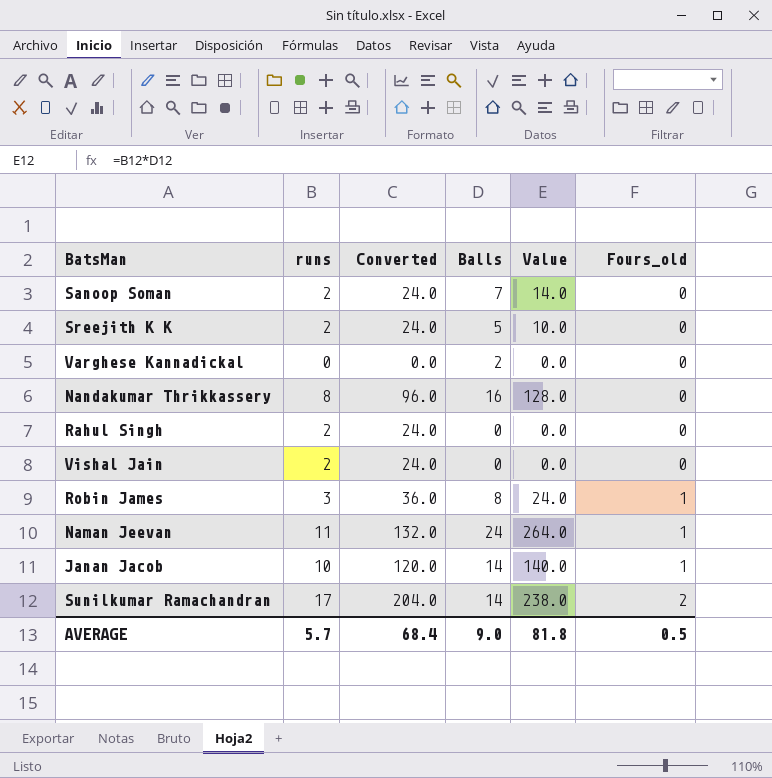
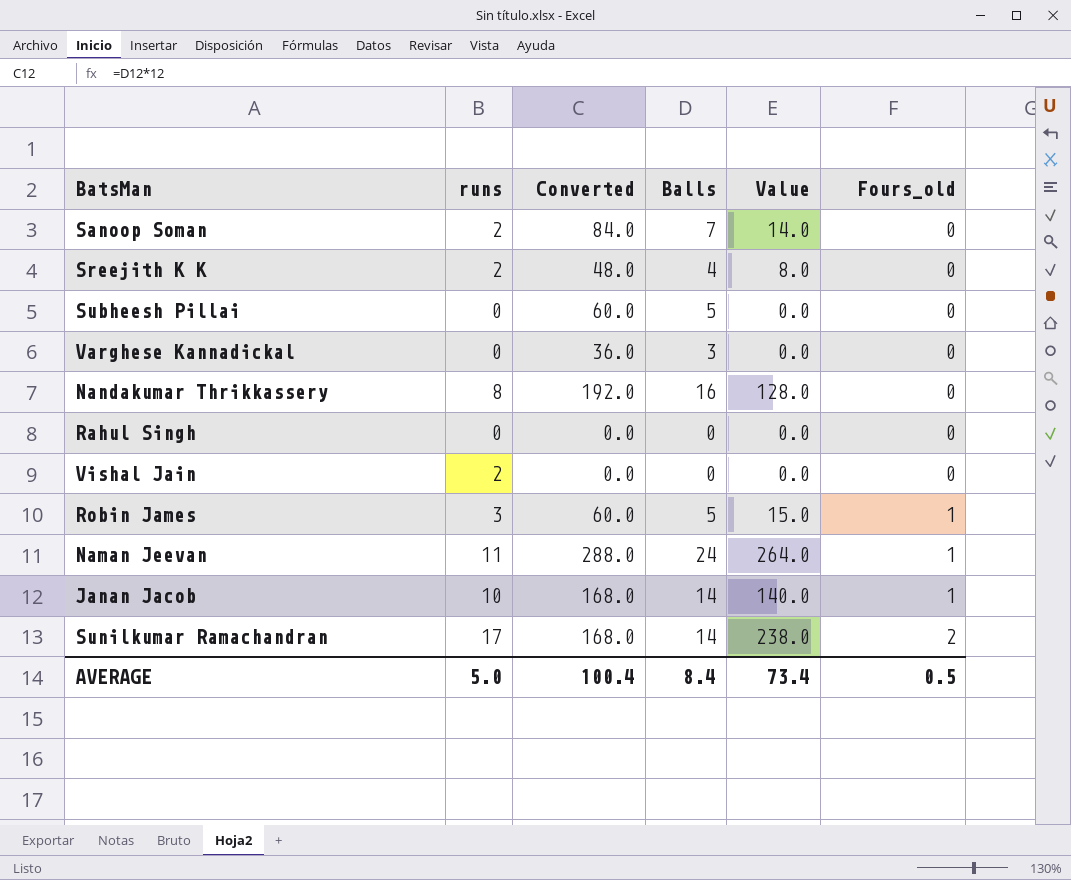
column Converted | formula: [runs] * 12 -> [Balls] * 12
Sreejith K K | Balls: 5 -> 4
Sreejith K K | Value: 10.0 -> 8.0
row Subheesh Pillai: none -> 0 | 60.0 | 5 | 0.0 | 0
Varghese Kannadickal | Balls: 2 -> 3
Rahul Singh | runs: 2 -> 0
Robin James | Balls: 8 -> 5
Robin James | Value: 24.0 -> 15.0
AVERAGE | runs: 5.7 -> 5.0
AVERAGE | Converted: 68.4 -> 100.4
AVERAGE | Balls: 9.0 -> 8.4
AVERAGE | Value: 81.8 -> 73.4

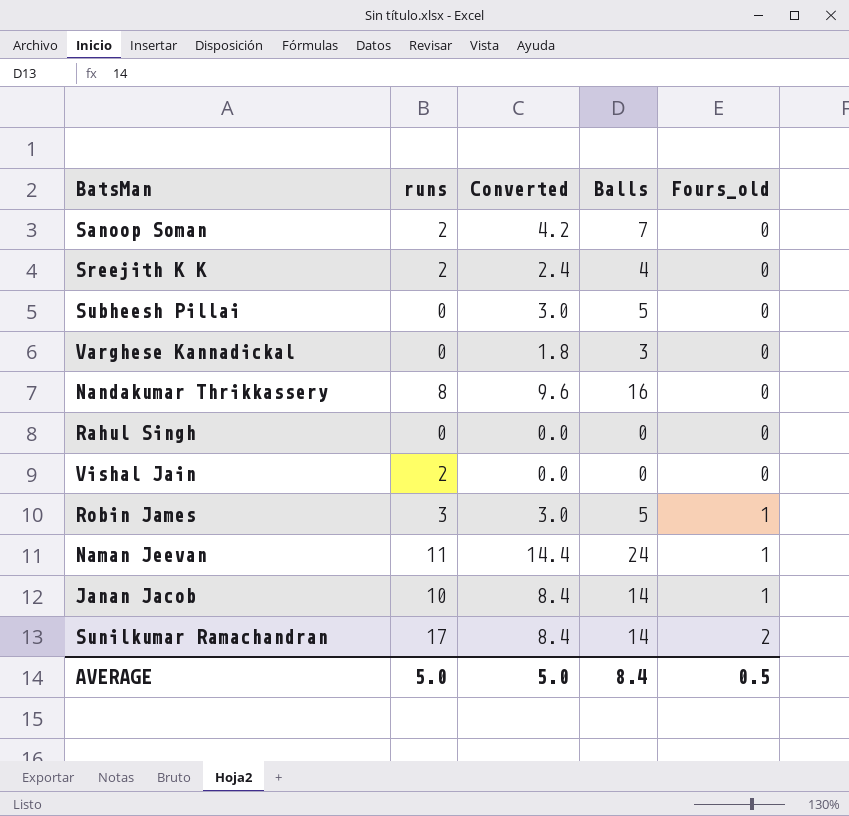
column Value | formula: [runs] * [Balls] -> none
column Converted | formula: [Balls] * 12 -> [Balls] * 0.6
AVERAGE | Converted: 100.4 -> 5.0

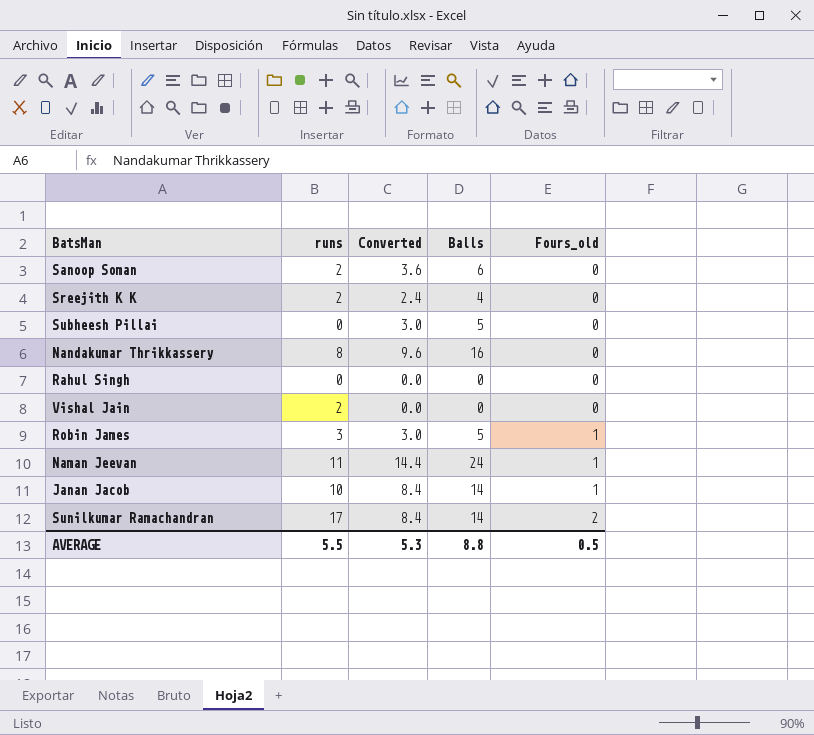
row Varghese Kannadickal: 0 | 1.8 | 3 | 0 -> none
Sanoop Soman | Converted: 4.2 -> 3.6
Sanoop Soman | Balls: 7 -> 6
AVERAGE | runs: 5.0 -> 5.5
AVERAGE | Converted: 5.0 -> 5.3
AVERAGE | Balls: 8.4 -> 8.8

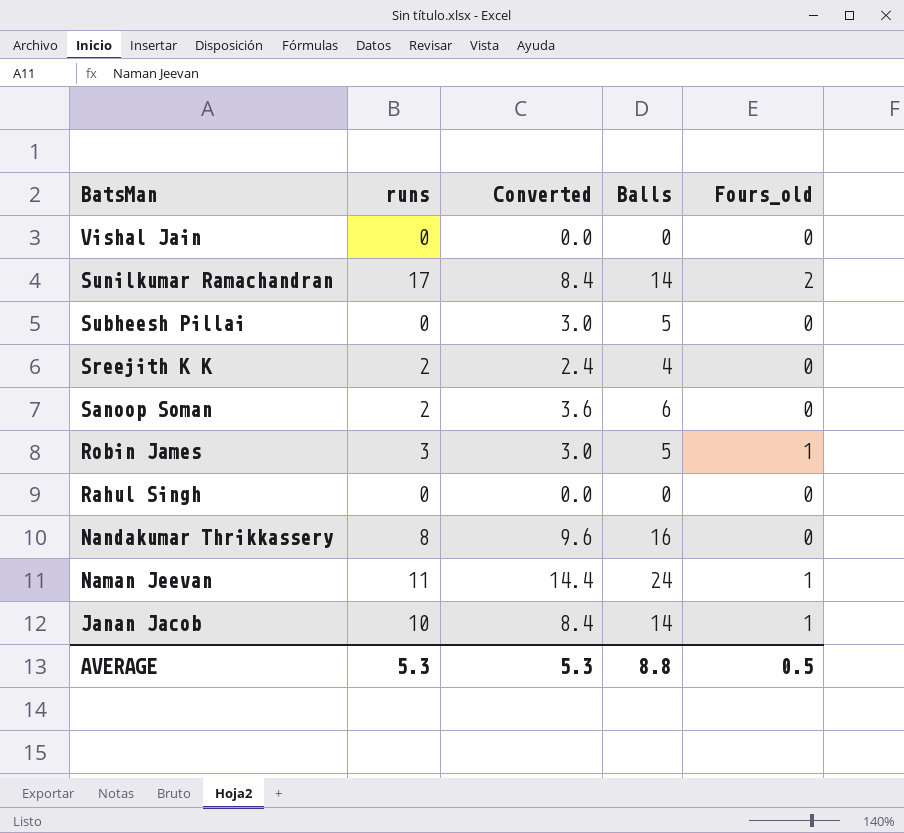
row order: Fours_old ascending -> BatsMan descending
Vishal Jain | runs: 2 -> 0
AVERAGE | runs: 5.5 -> 5.3

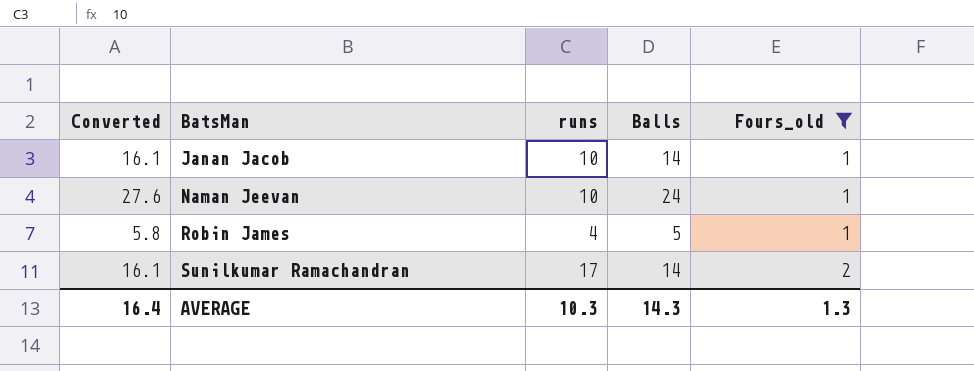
filter: none -> Fours_old != 0
row order: BatsMan descending -> BatsMan ascending
column Converted | formula: [Balls] * 0.6 -> [Balls] * 1.15
column Converted | position: 3 -> 1
Naman Jeevan | runs: 11 -> 10
Robin James | runs: 3 -> 4
AVERAGE | Converted: 5.3 -> 16.4
AVERAGE | runs: 5.3 -> 10.3
AVERAGE | Balls: 8.8 -> 14.3
AVERAGE | Fours_old: 0.5 -> 1.3

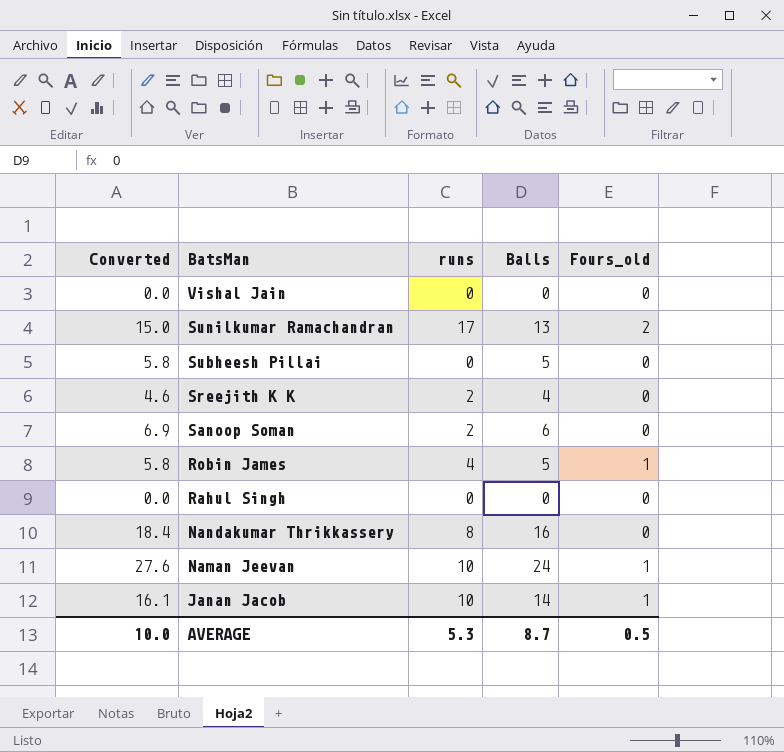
filter: Fours_old != 0 -> none
row order: BatsMan ascending -> BatsMan descending
Sunilkumar Ramachandran | Converted: 16.1 -> 15.0
Sunilkumar Ramachandran | Balls: 14 -> 13
AVERAGE | Converted: 16.4 -> 10.0
AVERAGE | runs: 10.3 -> 5.3
AVERAGE | Balls: 14.3 -> 8.7
AVERAGE | Fours_old: 1.3 -> 0.5

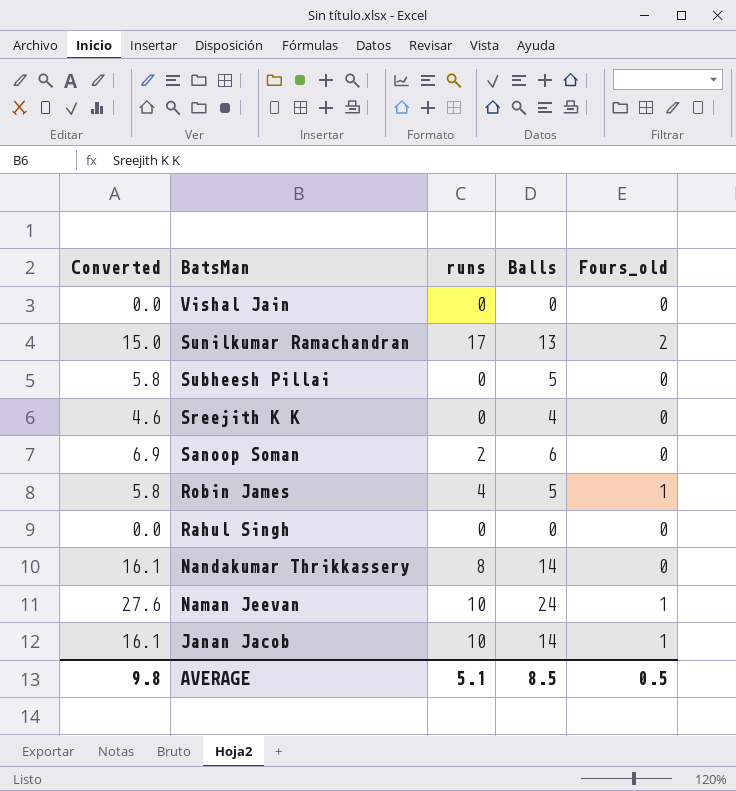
Sreejith K K | runs: 2 -> 0
Nandakumar Thrikkassery | Converted: 18.4 -> 16.1
Nandakumar Thrikkassery | Balls: 16 -> 14
AVERAGE | Converted: 10.0 -> 9.8
AVERAGE | runs: 5.3 -> 5.1
AVERAGE | Balls: 8.7 -> 8.5

